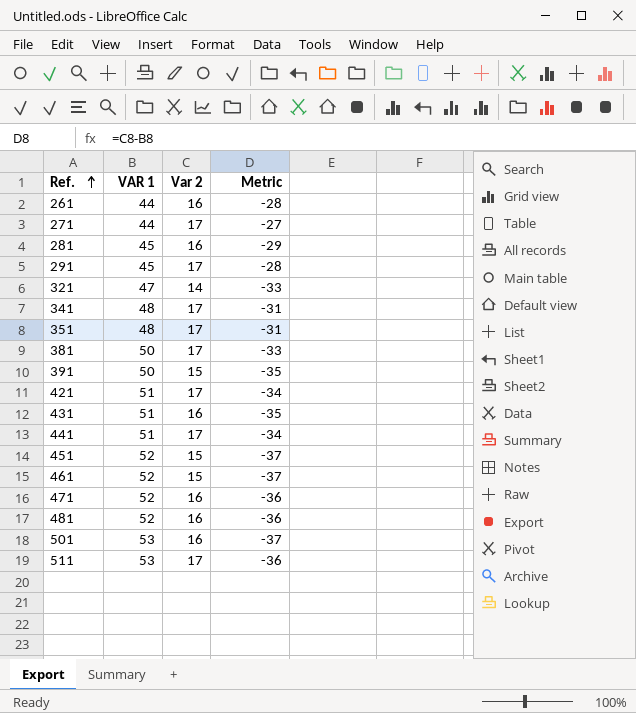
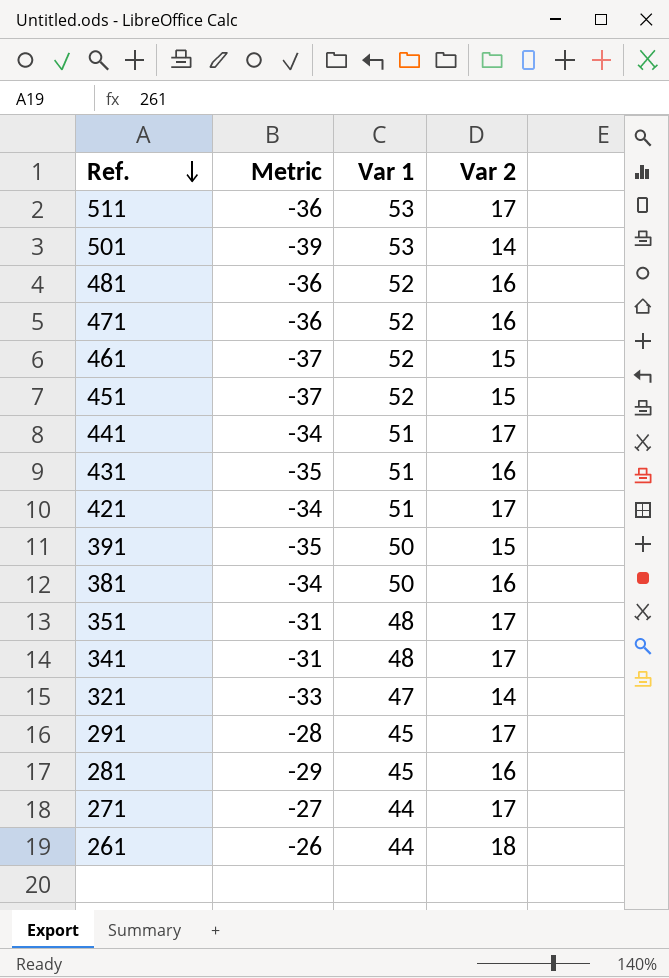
row order: Ref. ascending -> Ref. descending
column Metric | position: 4 -> 2
column name: VAR 1 -> Var 1
501 | Metric: -37 -> -39
501 | Var 2: 16 -> 14
381 | Metric: -33 -> -34
381 | Var 2: 17 -> 16
261 | Metric: -28 -> -26
261 | Var 2: 16 -> 18

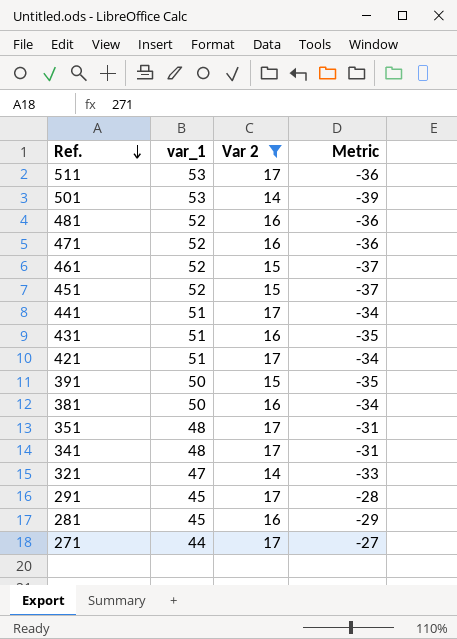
filter: none -> Var 2 != 18
column name: Var 1 -> var_1
column Metric | position: 2 -> 4

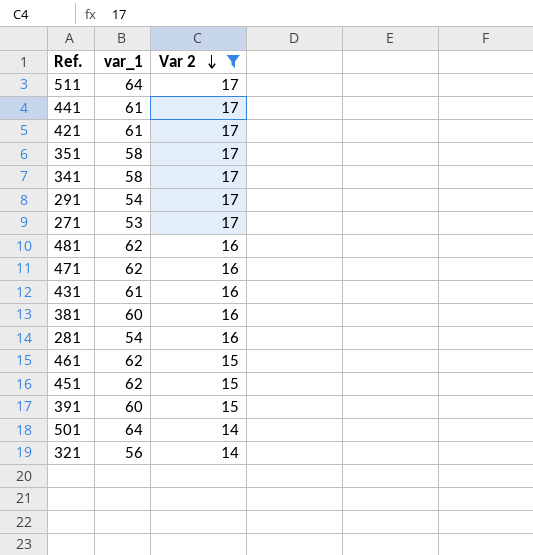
row order: Ref. descending -> Var 2 descending
column Metric | formula: [Var 2] - [var_1] -> none
511 | var_1: 53 -> 64
441 | var_1: 51 -> 61
421 | var_1: 51 -> 61
351 | var_1: 48 -> 58
341 | var_1: 48 -> 58
291 | var_1: 45 -> 54
271 | var_1: 44 -> 53
481 | var_1: 52 -> 62
471 | var_1: 52 -> 62
431 | var_1: 51 -> 61
381 | var_1: 50 -> 60
281 | var_1: 45 -> 54
461 | var_1: 52 -> 62
451 | var_1: 52 -> 62
391 | var_1: 50 -> 60
501 | var_1: 53 -> 64
321 | var_1: 47 -> 56

